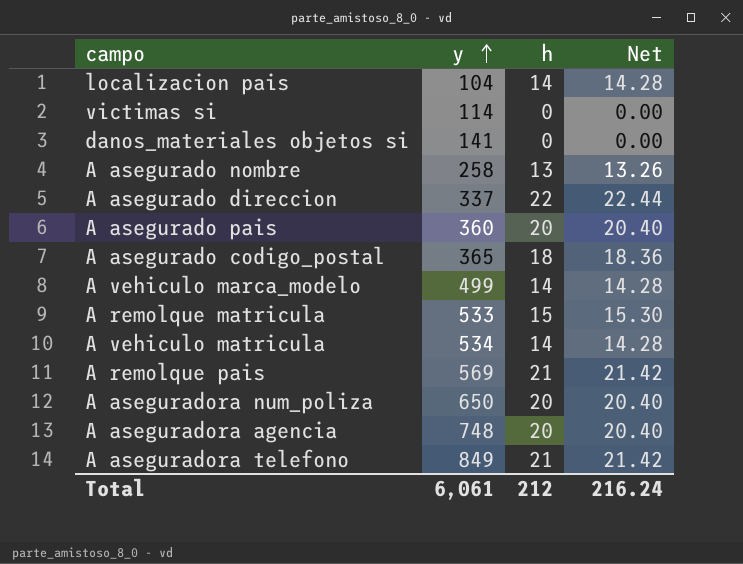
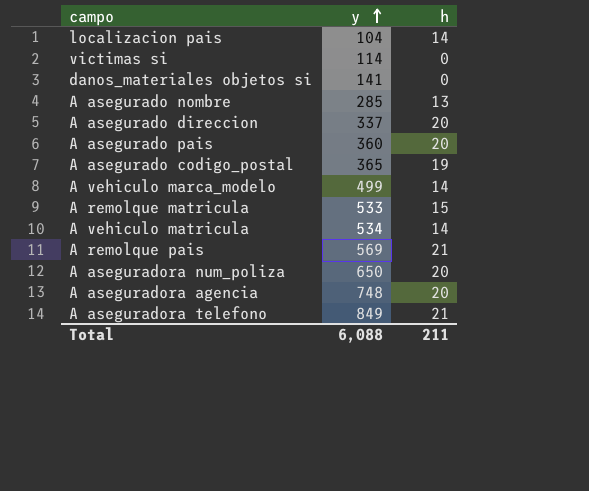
column Net | formula: [h] * 1.02 -> none
A asegurado nombre | y: 258 -> 285
A asegurado direccion | h: 22 -> 20
A asegurado codigo_postal | h: 18 -> 19
Total | y: 6,061 -> 6,088
Total | h: 212 -> 211

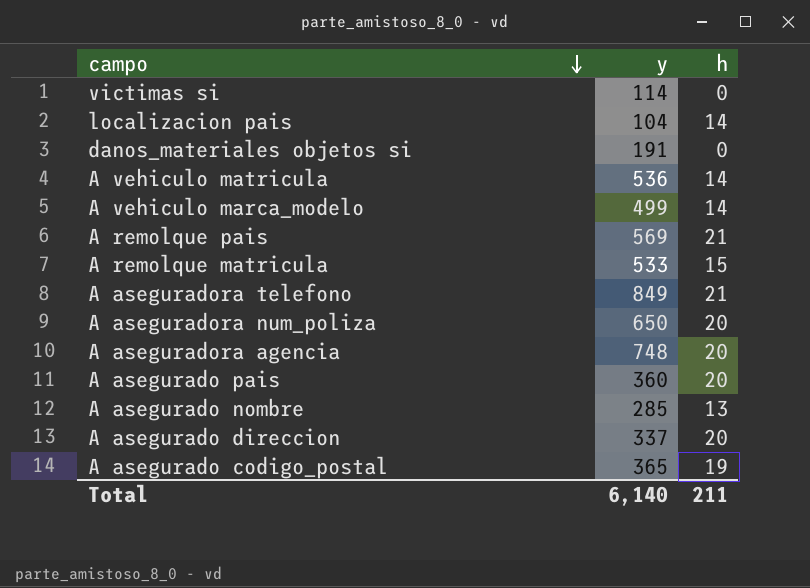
row order: y ascending -> campo descending
danos_materiales objetos si | y: 141 -> 191
A vehiculo matricula | y: 534 -> 536
Total | y: 6,088 -> 6,140

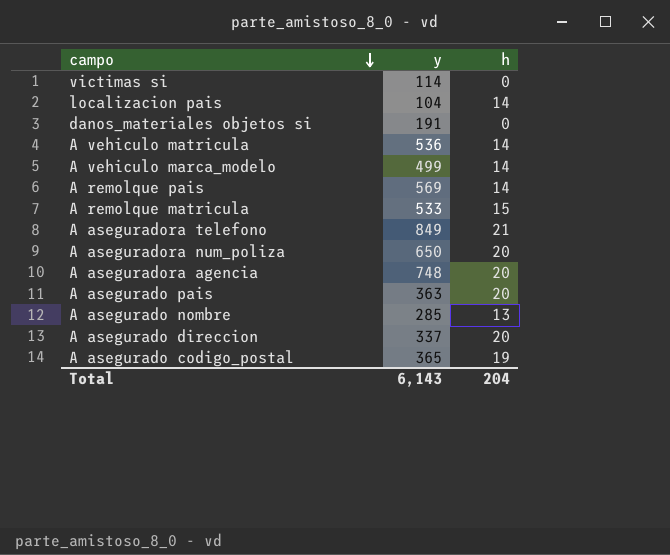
A remolque pais | h: 21 -> 14
A asegurado pais | y: 360 -> 363
Total | y: 6,140 -> 6,143
Total | h: 211 -> 204

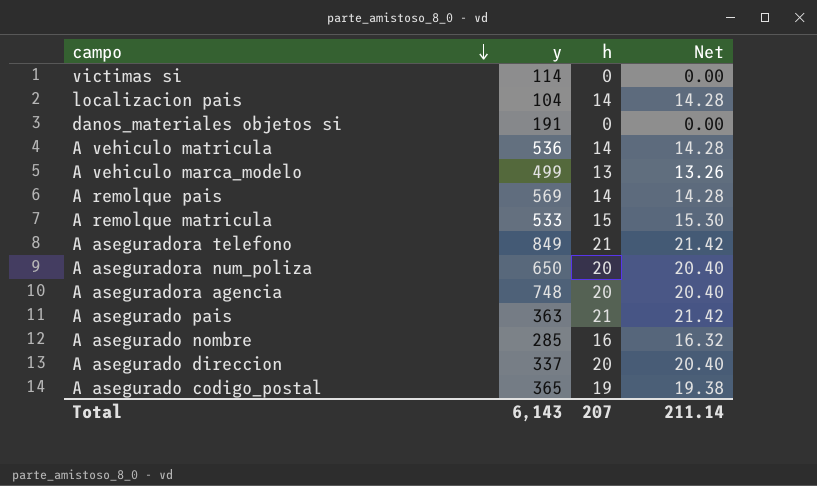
column Net | formula: none -> [h] * 1.02
A vehiculo marca_modelo | h: 14 -> 13
A asegurado pais | h: 20 -> 21
A asegurado nombre | h: 13 -> 16
Total | h: 204 -> 207

